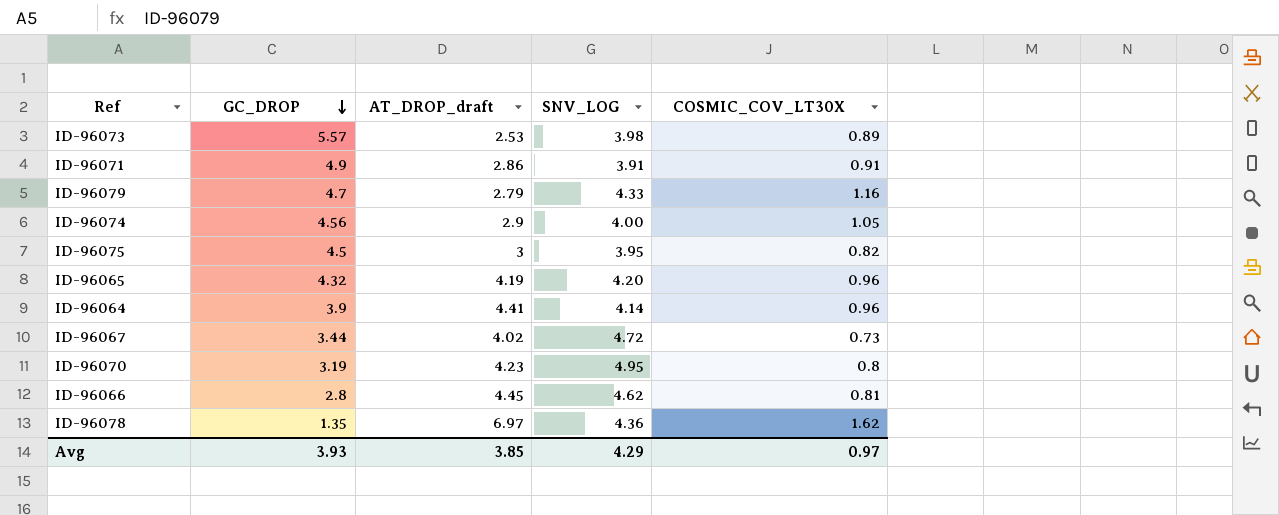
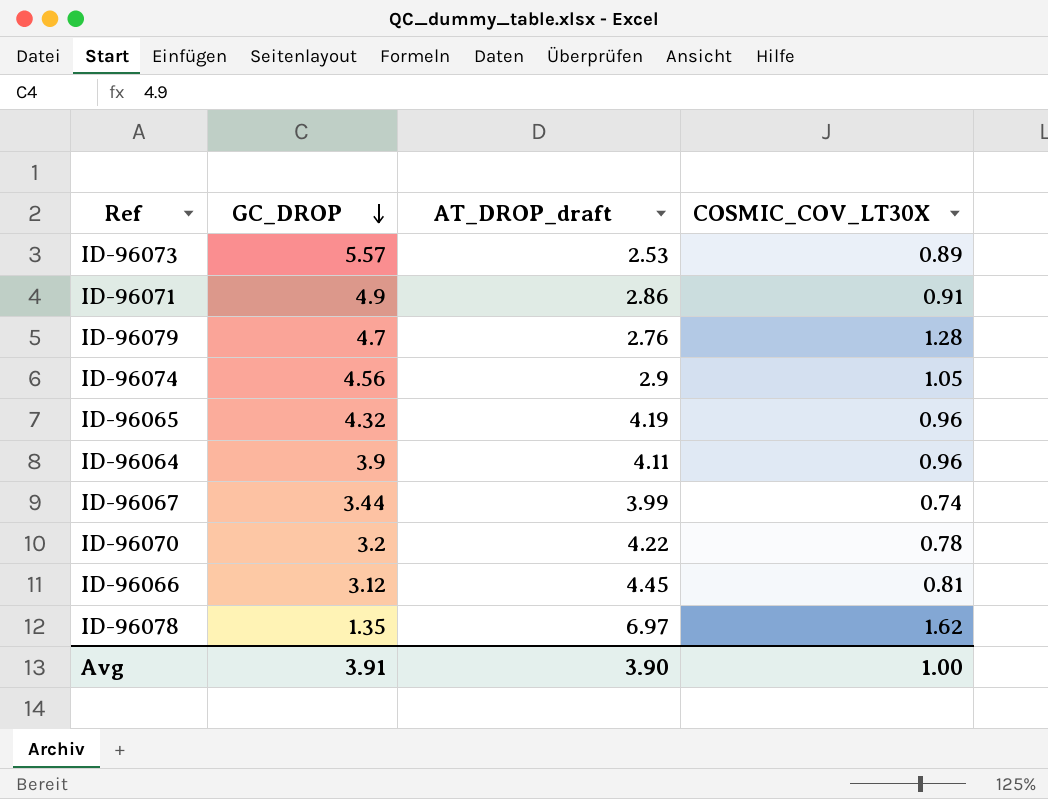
column SNV_LOG | position: 4 -> none
row ID-96075: 4.5 | 3 | 3.95 | 0.82 -> none
ID-96079 | AT_DROP_draft: 2.79 -> 2.76
ID-96079 | COSMIC_COV_LT30X: 1.16 -> 1.28
ID-96064 | AT_DROP_draft: 4.41 -> 4.11
ID-96067 | AT_DROP_draft: 4.02 -> 3.99
ID-96067 | COSMIC_COV_LT30X: 0.73 -> 0.74
ID-96070 | GC_DROP: 3.19 -> 3.2
ID-96070 | AT_DROP_draft: 4.23 -> 4.22
ID-96070 | COSMIC_COV_LT30X: 0.8 -> 0.78
ID-96066 | GC_DROP: 2.8 -> 3.12
Avg | GC_DROP: 3.93 -> 3.91
Avg | AT_DROP_draft: 3.85 -> 3.90
Avg | COSMIC_COV_LT30X: 0.97 -> 1.00

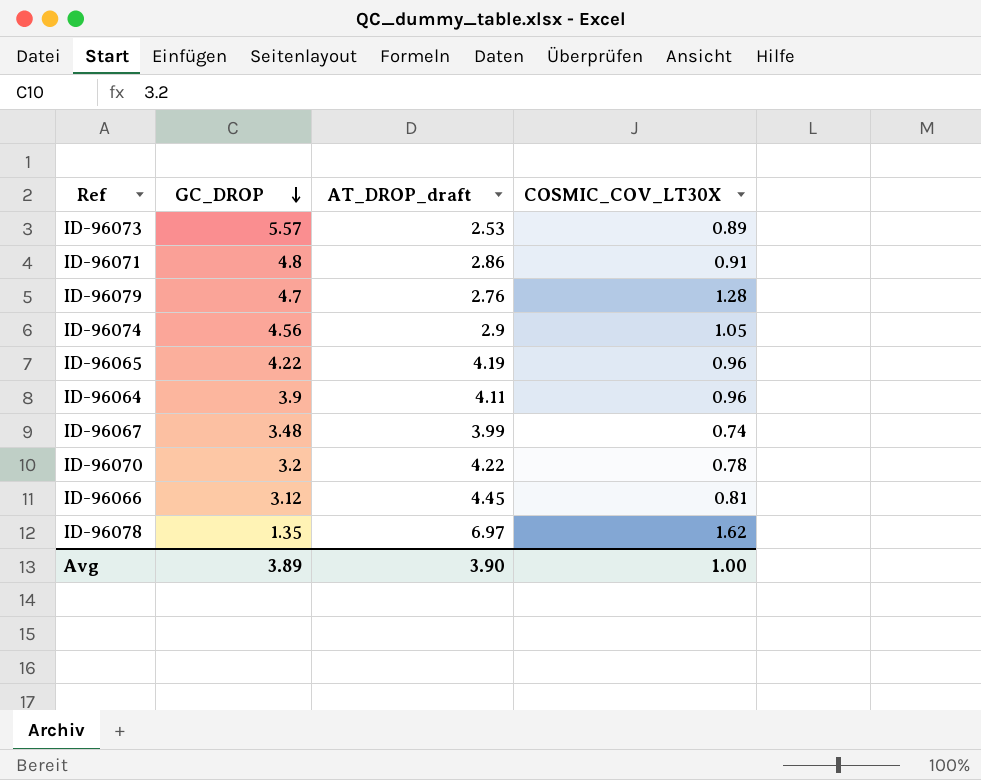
ID-96071 | GC_DROP: 4.9 -> 4.8
ID-96065 | GC_DROP: 4.32 -> 4.22
ID-96067 | GC_DROP: 3.44 -> 3.48
Avg | GC_DROP: 3.91 -> 3.89

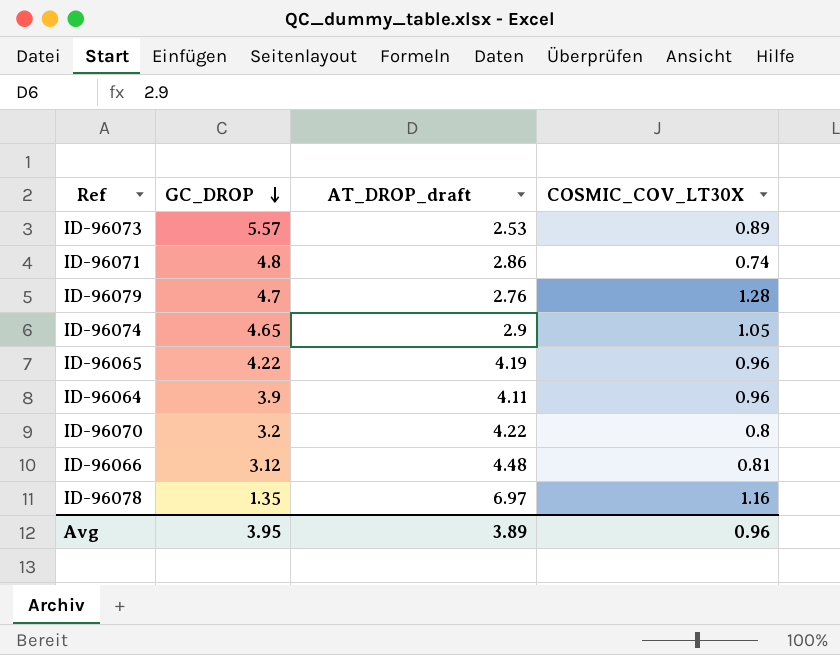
row ID-96067: 3.48 | 3.99 | 0.74 -> none
ID-96071 | COSMIC_COV_LT30X: 0.91 -> 0.74
ID-96074 | GC_DROP: 4.56 -> 4.65
ID-96070 | COSMIC_COV_LT30X: 0.78 -> 0.8
ID-96066 | AT_DROP_draft: 4.45 -> 4.48
ID-96078 | COSMIC_COV_LT30X: 1.62 -> 1.16
Avg | GC_DROP: 3.89 -> 3.95
Avg | AT_DROP_draft: 3.90 -> 3.89
Avg | COSMIC_COV_LT30X: 1.00 -> 0.96

